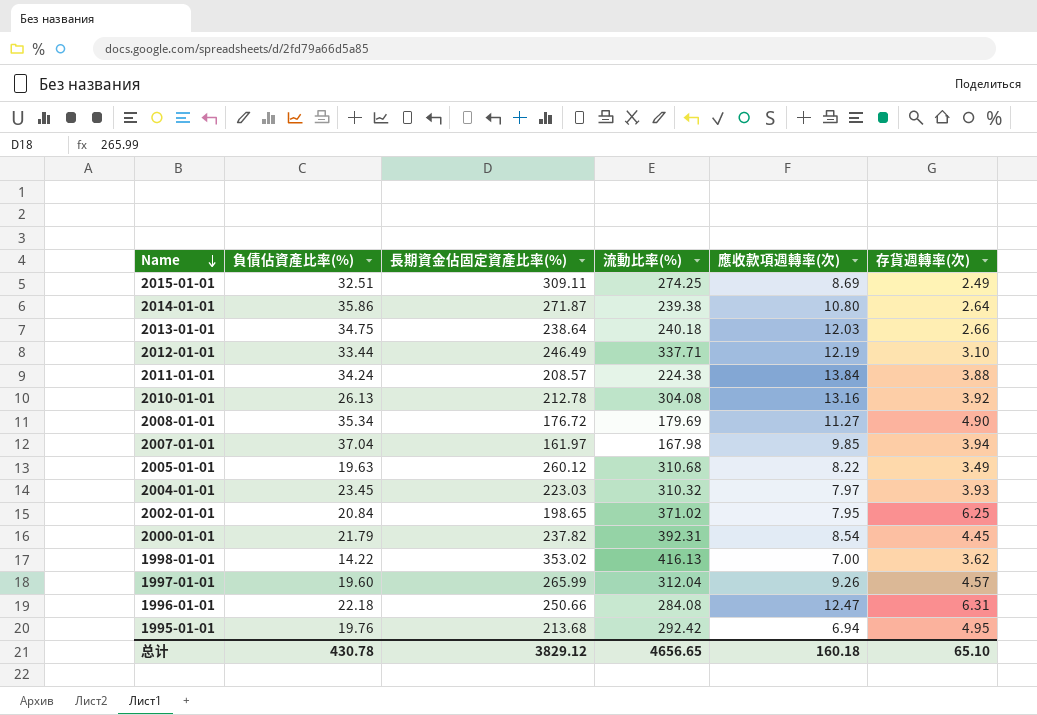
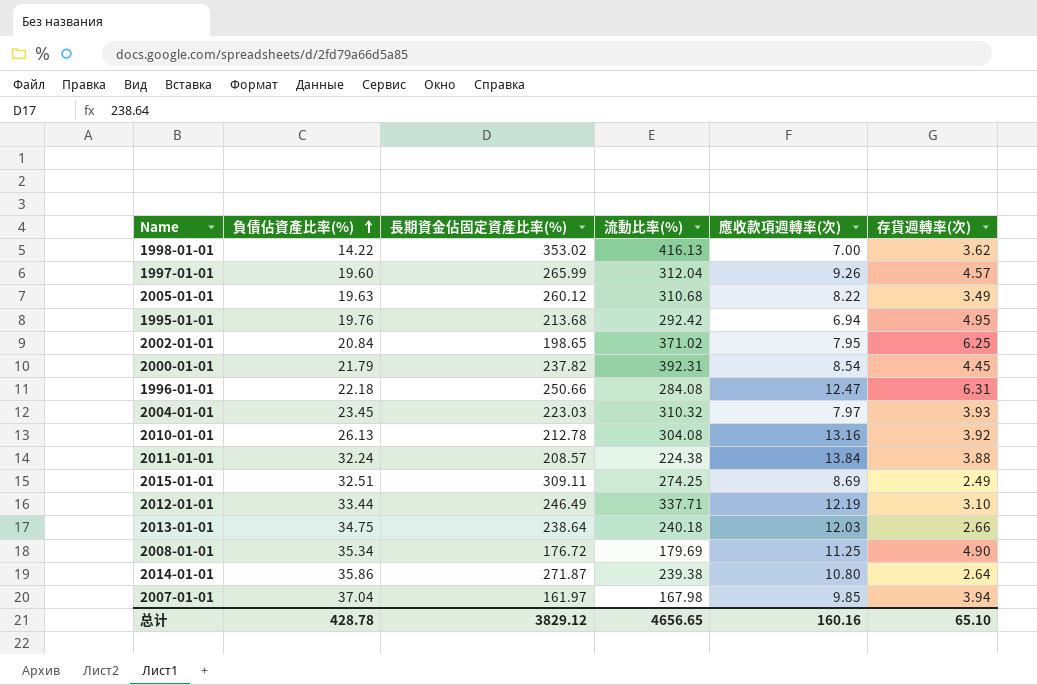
row order: Name descending -> 負債佔資產比率(%) ascending
2011-01-01 | 負債佔資產比率(%): 34.24 -> 32.24
2008-01-01 | 應收款項週轉率(次): 11.27 -> 11.25
总计 | 負債佔資產比率(%): 430.78 -> 428.78
总计 | 應收款項週轉率(次): 160.18 -> 160.16

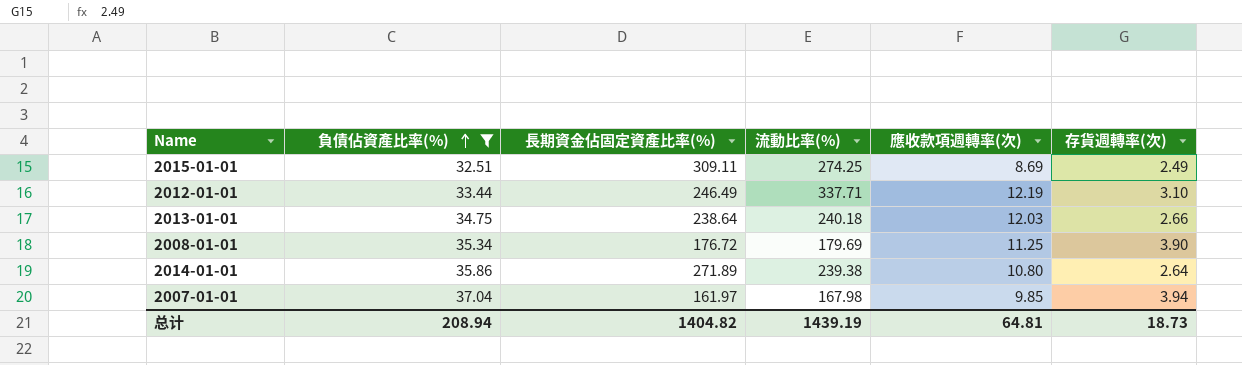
filter: none -> 負債佔資產比率(%) >= 32.51
2008-01-01 | 存貨週轉率(次): 4.90 -> 3.90
2014-01-01 | 長期資金佔固定資產比率(%): 271.87 -> 271.89
总计 | 負債佔資產比率(%): 428.78 -> 208.94
总计 | 長期資金佔固定資產比率(%): 3829.12 -> 1404.82
总计 | 流動比率(%): 4656.65 -> 1439.19
总计 | 應收款項週轉率(次): 160.16 -> 64.81
总计 | 存貨週轉率(次): 65.10 -> 18.73

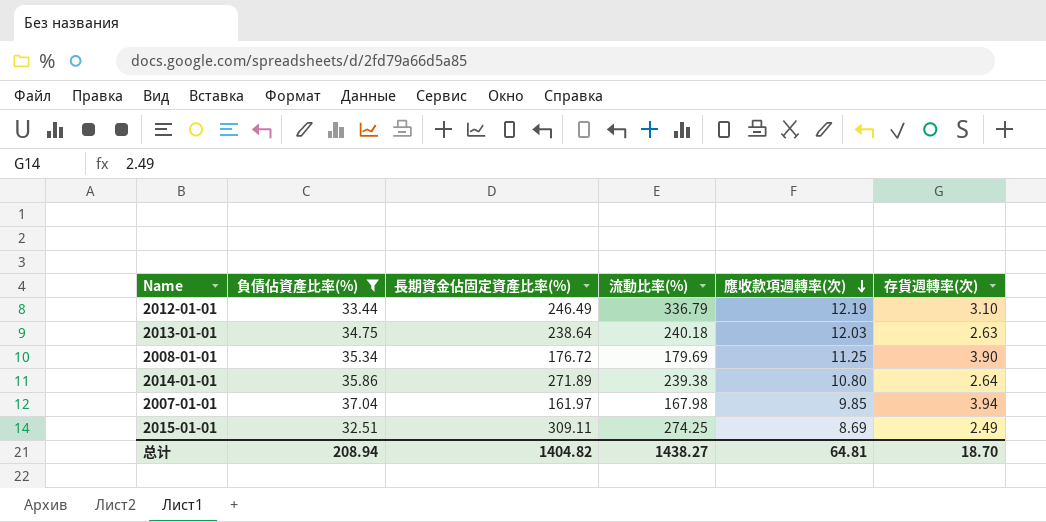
row order: 負債佔資產比率(%) ascending -> 應收款項週轉率(次) descending
2012-01-01 | 流動比率(%): 337.71 -> 336.79
2013-01-01 | 存貨週轉率(次): 2.66 -> 2.63
总计 | 流動比率(%): 1439.19 -> 1438.27
总计 | 存貨週轉率(次): 18.73 -> 18.70

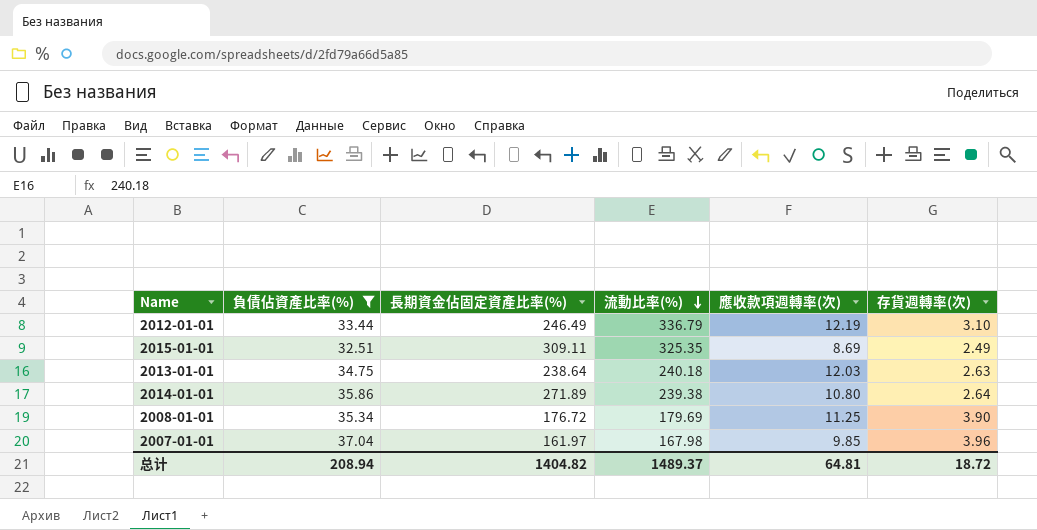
row order: 應收款項週轉率(次) descending -> 流動比率(%) descending
2015-01-01 | 流動比率(%): 274.25 -> 325.35
2007-01-01 | 存貨週轉率(次): 3.94 -> 3.96
总计 | 流動比率(%): 1438.27 -> 1489.37
总计 | 存貨週轉率(次): 18.70 -> 18.72

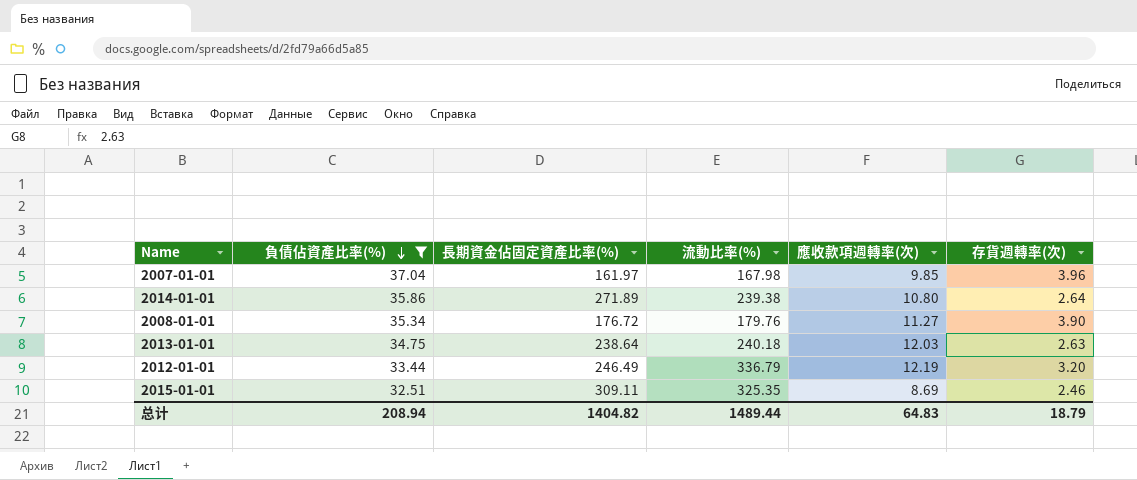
row order: 流動比率(%) descending -> 負債佔資產比率(%) descending
2008-01-01 | 流動比率(%): 179.69 -> 179.76
2008-01-01 | 應收款項週轉率(次): 11.25 -> 11.27
2012-01-01 | 存貨週轉率(次): 3.10 -> 3.20
2015-01-01 | 存貨週轉率(次): 2.49 -> 2.46
总计 | 流動比率(%): 1489.37 -> 1489.44
总计 | 應收款項週轉率(次): 64.81 -> 64.83
总计 | 存貨週轉率(次): 18.72 -> 18.79

